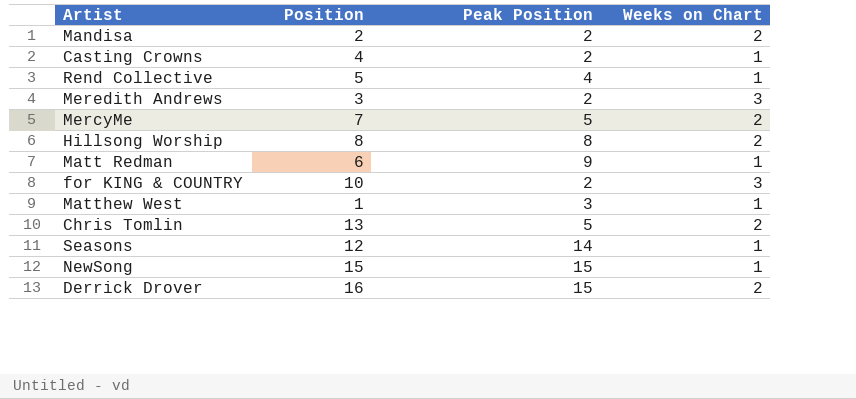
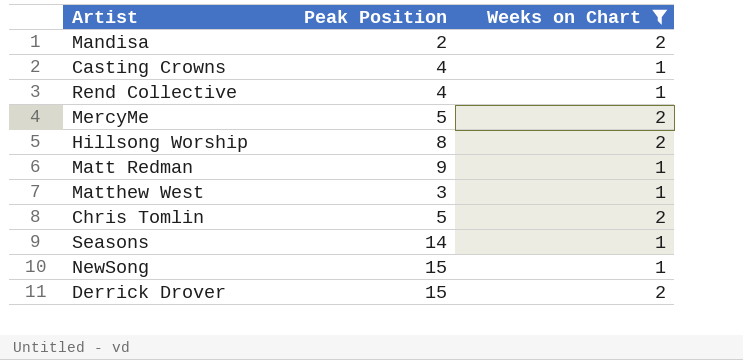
filter: none -> Weeks on Chart != 3
column Position | position: 2 -> none
Casting Crowns | Peak Position: 2 -> 4

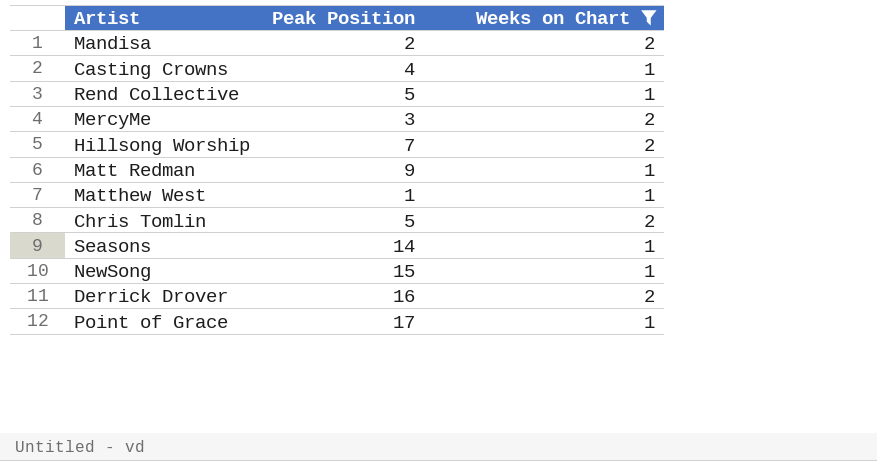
Rend Collective | Peak Position: 4 -> 5
MercyMe | Peak Position: 5 -> 3
Hillsong Worship | Peak Position: 8 -> 7
Matthew West | Peak Position: 3 -> 1
Derrick Drover | Peak Position: 15 -> 16
row Point of Grace: none -> 17 | 1

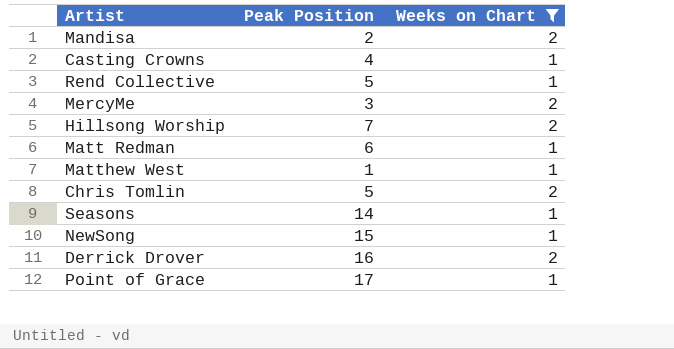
Matt Redman | Peak Position: 9 -> 6

